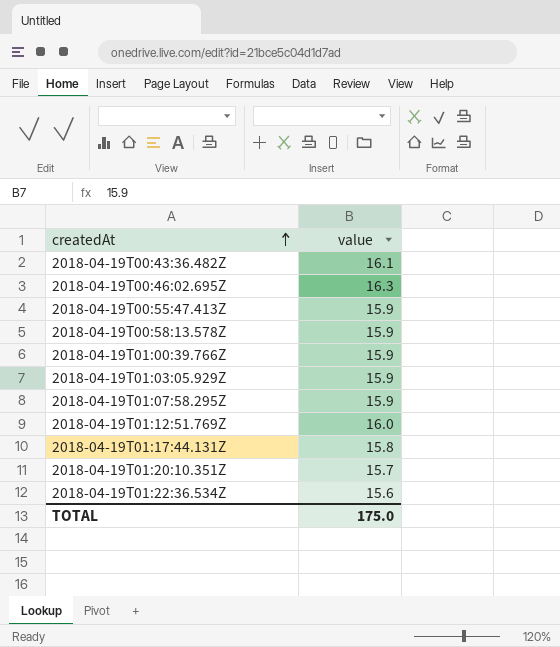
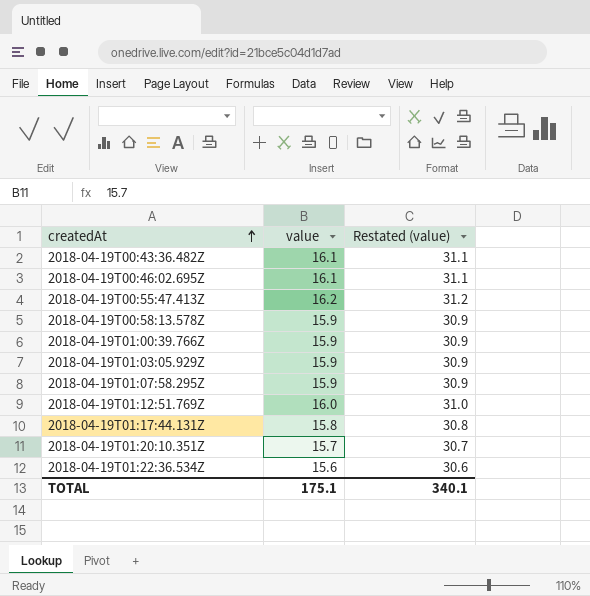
column Restated (value) | formula: none -> [value] + 15
2018-04-19T00:46:02.695Z | value: 16.3 -> 16.1
2018-04-19T00:55:47.413Z | value: 15.9 -> 16.2
TOTAL | value: 175.0 -> 175.1

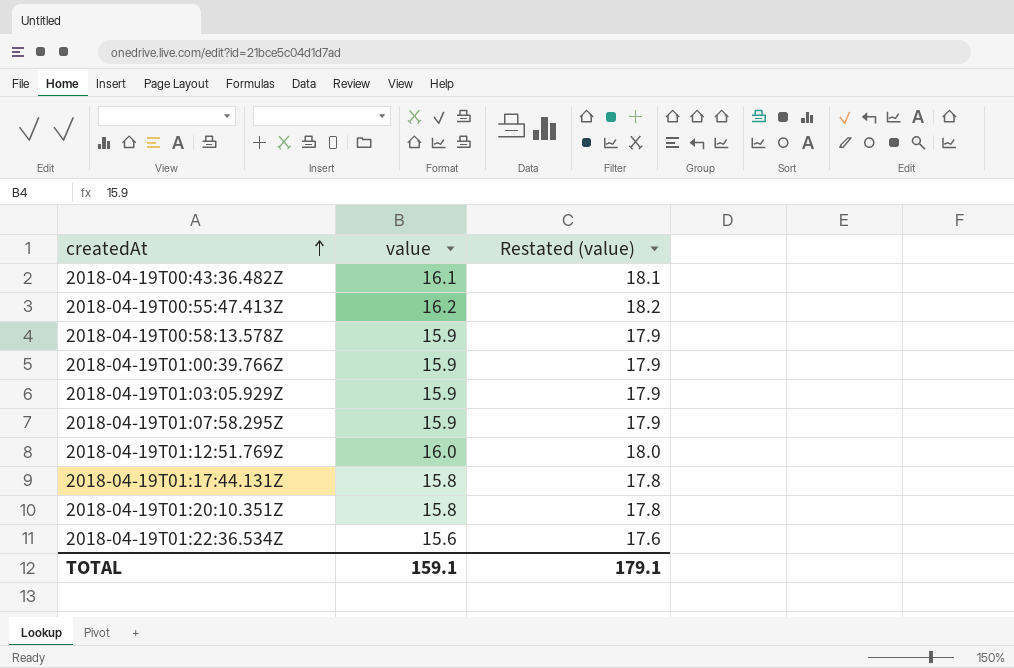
column Restated (value) | formula: [value] + 15 -> [value] + 2
row 2018-04-19T00:46:02.695Z: 16.1 | 31.1 -> none
2018-04-19T01:20:10.351Z | value: 15.7 -> 15.8
TOTAL | value: 175.1 -> 159.1
TOTAL | Restated (value): 340.1 -> 179.1

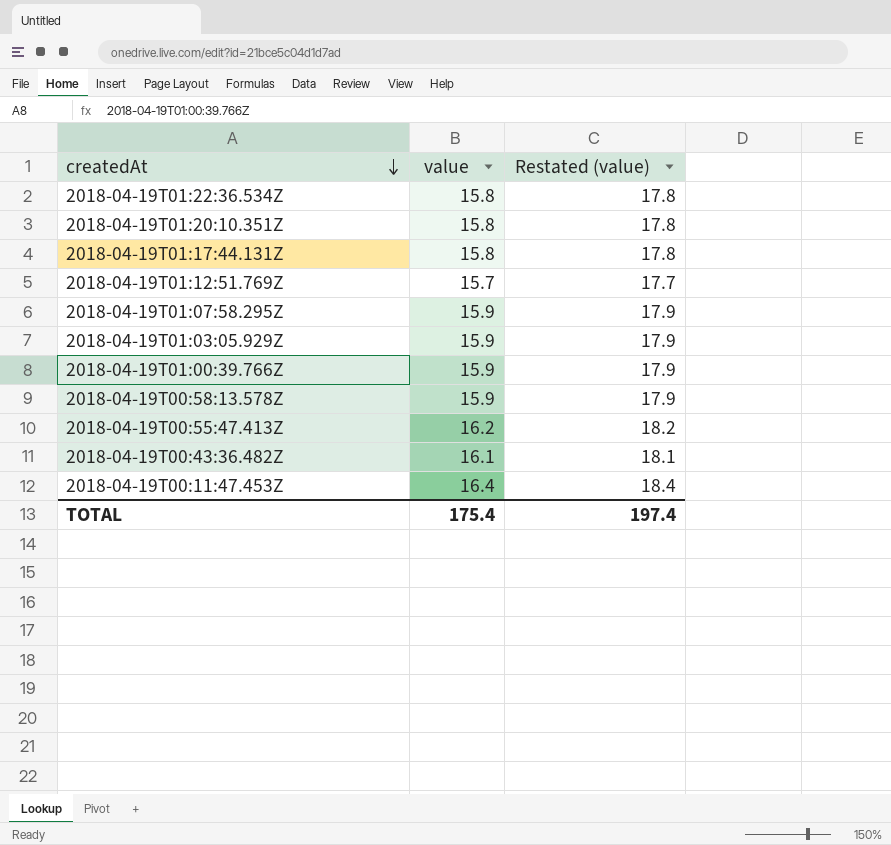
row order: createdAt ascending -> createdAt descending
2018-04-19T01:22:36.534Z | value: 15.6 -> 15.8
2018-04-19T01:22:36.534Z | Restated (value): 17.6 -> 17.8
2018-04-19T01:12:51.769Z | value: 16.0 -> 15.7
2018-04-19T01:12:51.769Z | Restated (value): 18.0 -> 17.7
row 2018-04-19T00:11:47.453Z: none -> 16.4 | 18.4
TOTAL | value: 159.1 -> 175.4
TOTAL | Restated (value): 179.1 -> 197.4

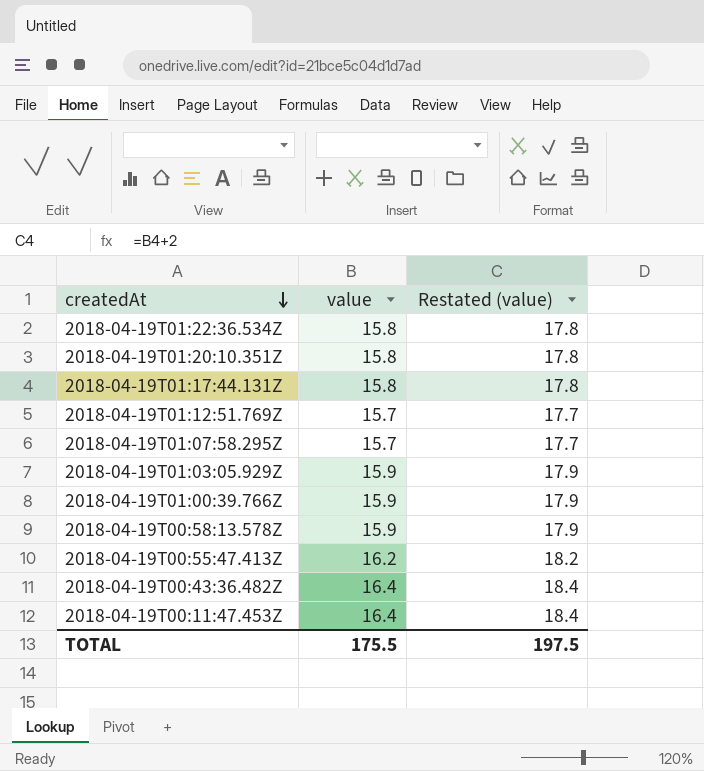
2018-04-19T01:07:58.295Z | value: 15.9 -> 15.7
2018-04-19T01:07:58.295Z | Restated (value): 17.9 -> 17.7
2018-04-19T00:43:36.482Z | value: 16.1 -> 16.4
2018-04-19T00:43:36.482Z | Restated (value): 18.1 -> 18.4
TOTAL | value: 175.4 -> 175.5
TOTAL | Restated (value): 197.4 -> 197.5

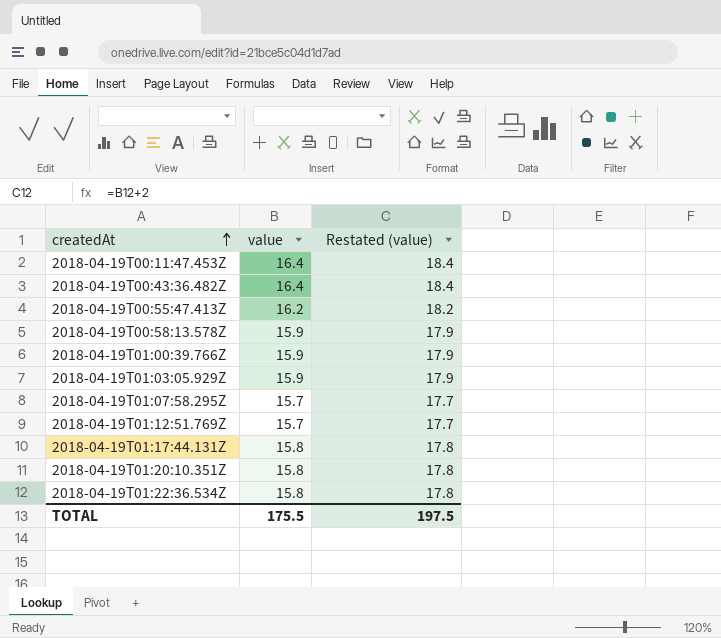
row order: createdAt descending -> createdAt ascending

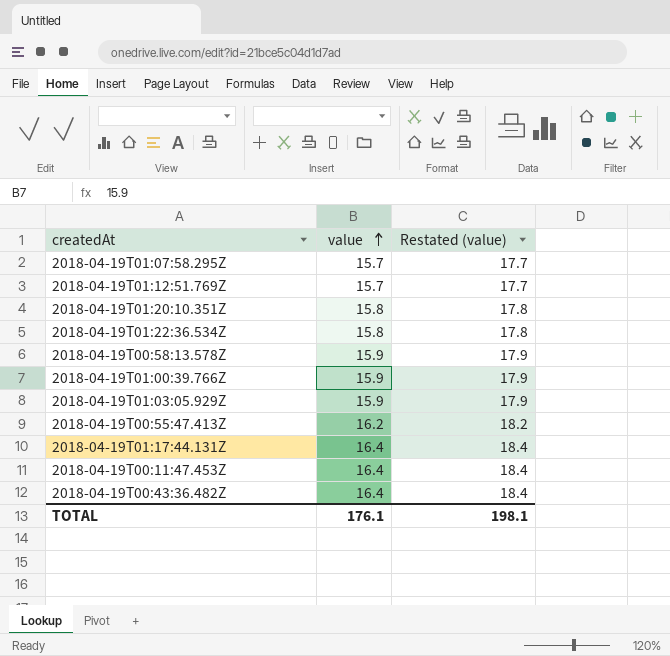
row order: createdAt ascending -> value ascending
2018-04-19T01:17:44.131Z | value: 15.8 -> 16.4
2018-04-19T01:17:44.131Z | Restated (value): 17.8 -> 18.4
TOTAL | value: 175.5 -> 176.1
TOTAL | Restated (value): 197.5 -> 198.1

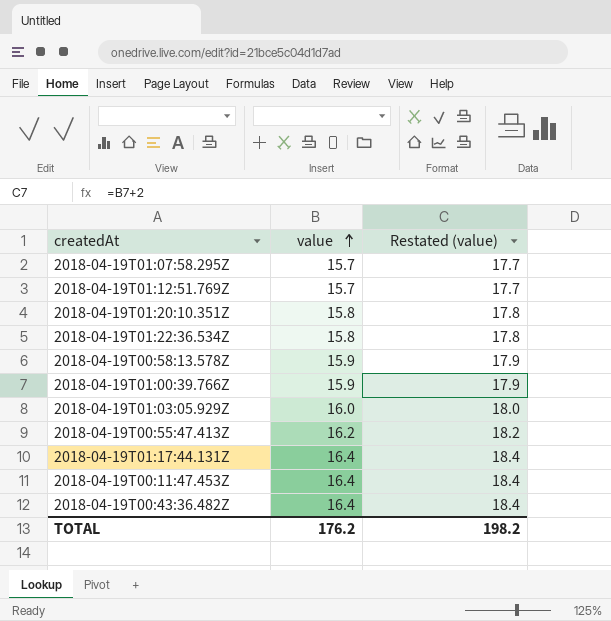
2018-04-19T01:03:05.929Z | value: 15.9 -> 16.0
2018-04-19T01:03:05.929Z | Restated (value): 17.9 -> 18.0
TOTAL | value: 176.1 -> 176.2
TOTAL | Restated (value): 198.1 -> 198.2

